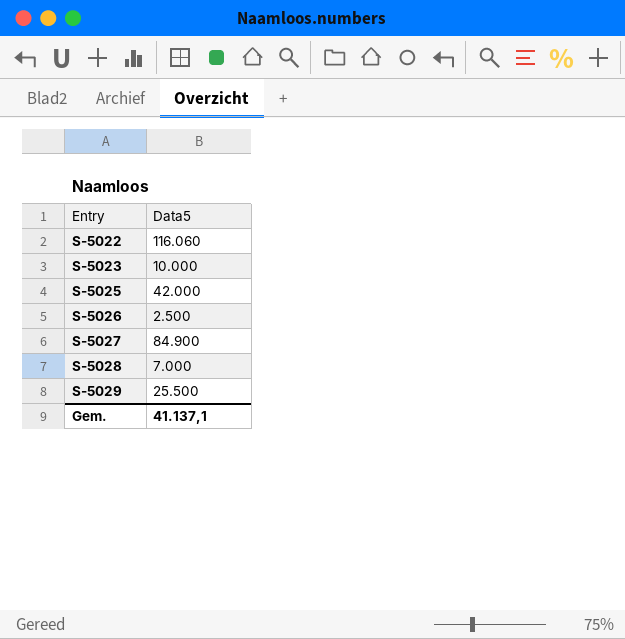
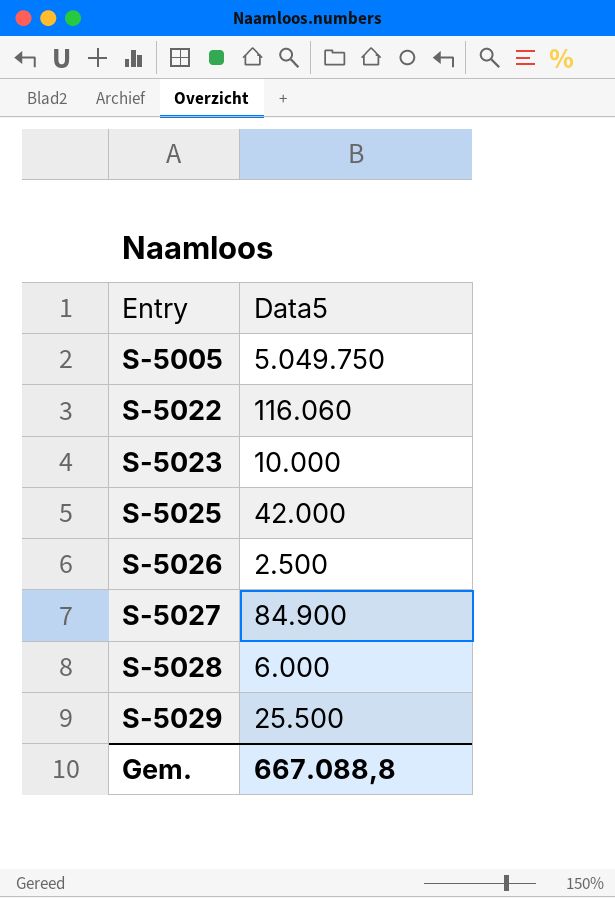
row S-5005: none -> 5.049.750
S-5028 | Data5: 7.000 -> 6.000
Gem. | Data5: 41.137,1 -> 667.088,8

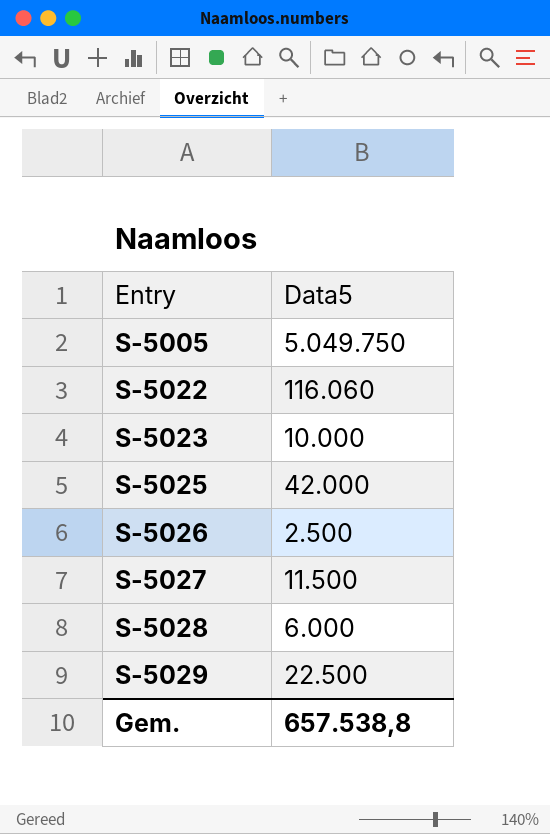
S-5027 | Data5: 84.900 -> 11.500
S-5029 | Data5: 25.500 -> 22.500
Gem. | Data5: 667.088,8 -> 657.538,8

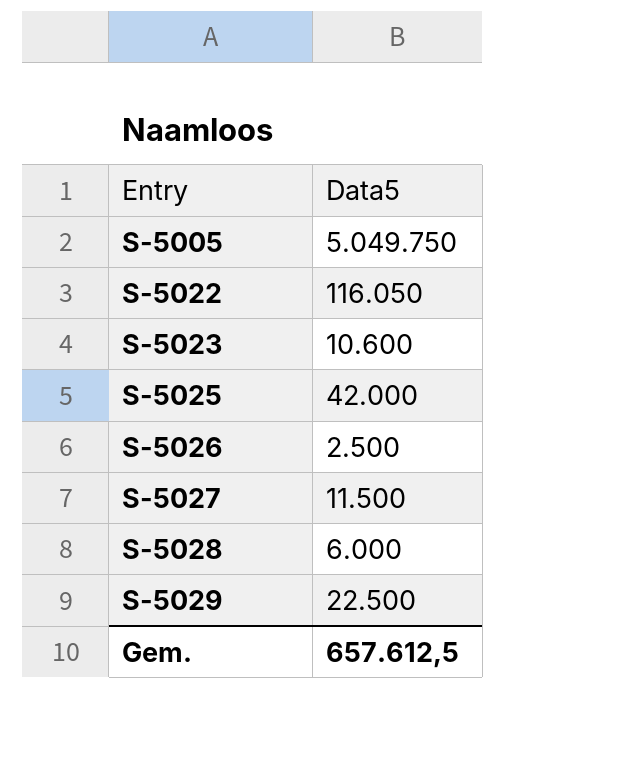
S-5022 | Data5: 116.060 -> 116.050
S-5023 | Data5: 10.000 -> 10.600
Gem. | Data5: 657.538,8 -> 657.612,5

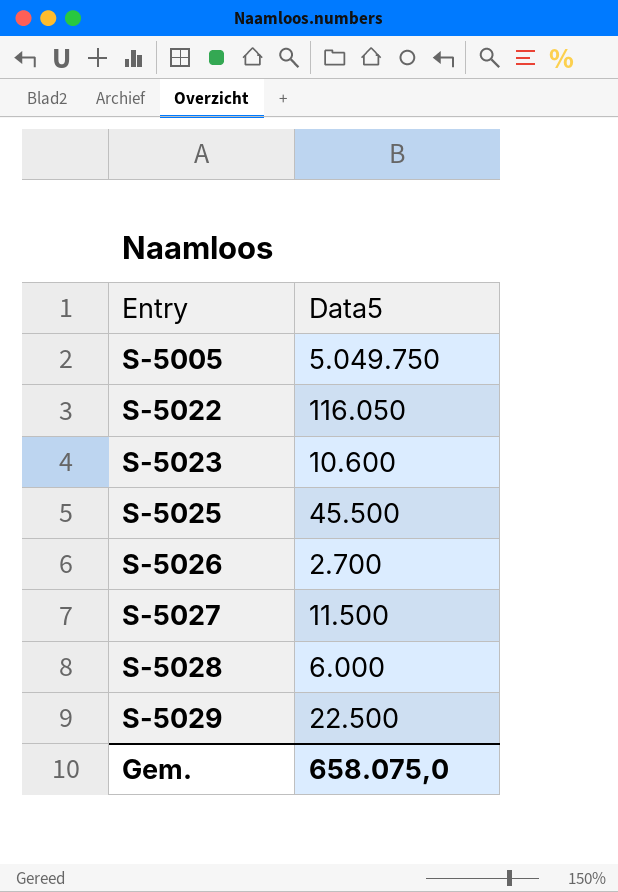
S-5025 | Data5: 42.000 -> 45.500
S-5026 | Data5: 2.500 -> 2.700
Gem. | Data5: 657.612,5 -> 658.075,0

